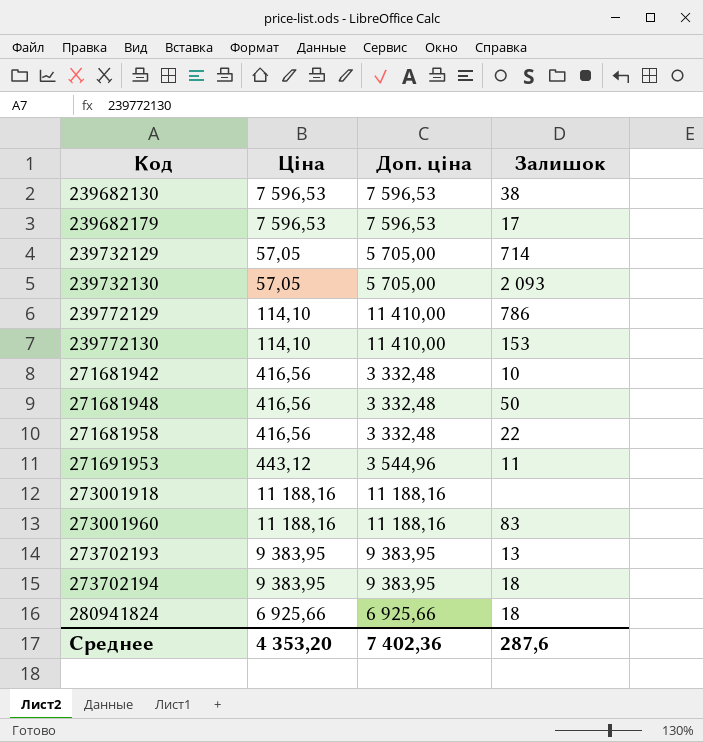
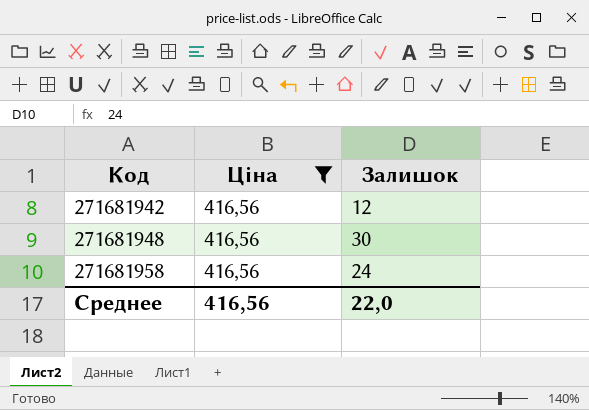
filter: none -> Ціна = 416,56
column Доп. ціна | position: 3 -> none
271681942 | Залишок: 10 -> 12
271681948 | Залишок: 50 -> 30
271681958 | Залишок: 22 -> 24
Среднее | Ціна: 4 353,20 -> 416,56
Среднее | Залишок: 287,6 -> 22,0

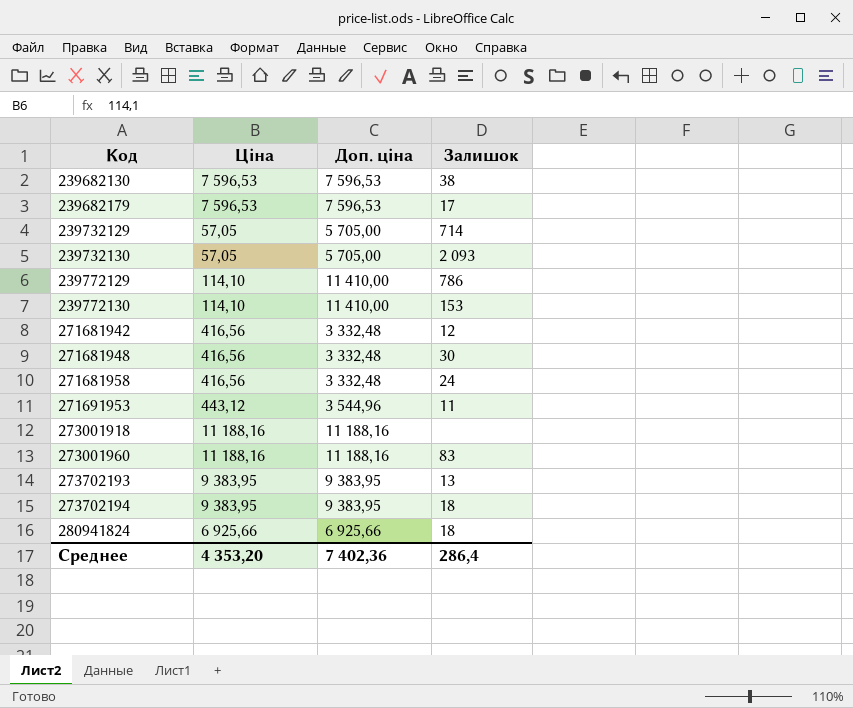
filter: Ціна = 416,56 -> none
column Доп. ціна | position: none -> 3
Среднее | Ціна: 416,56 -> 4 353,20
Среднее | Залишок: 22,0 -> 286,4

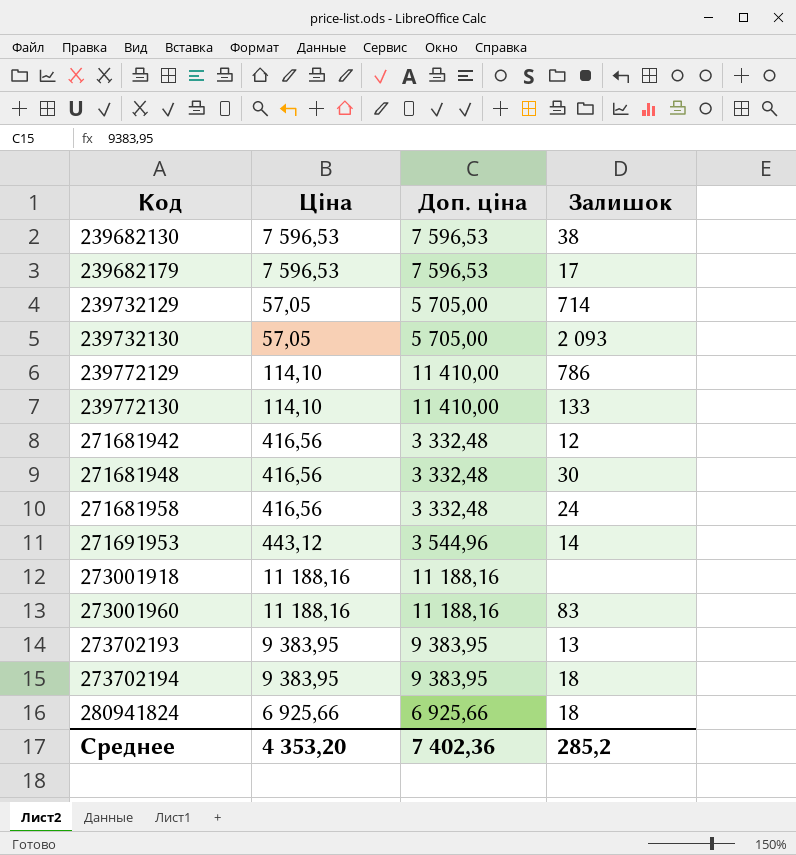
239772130 | Залишок: 153 -> 133
271691953 | Залишок: 11 -> 14
Среднее | Залишок: 286,4 -> 285,2

